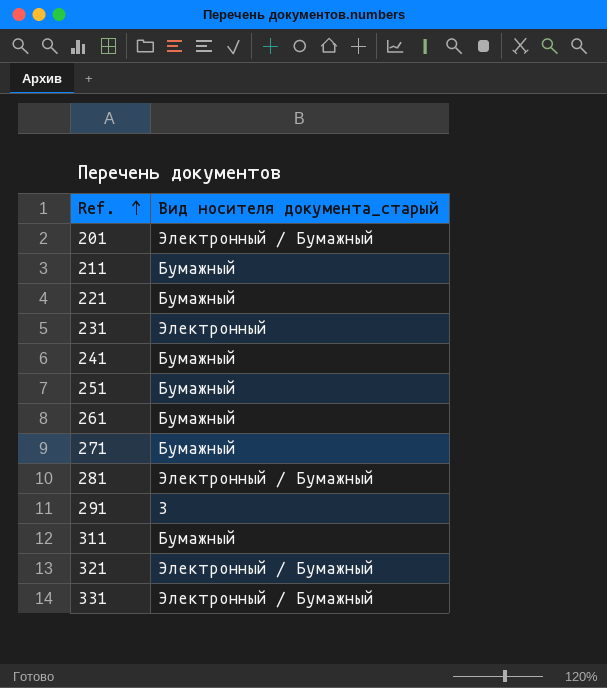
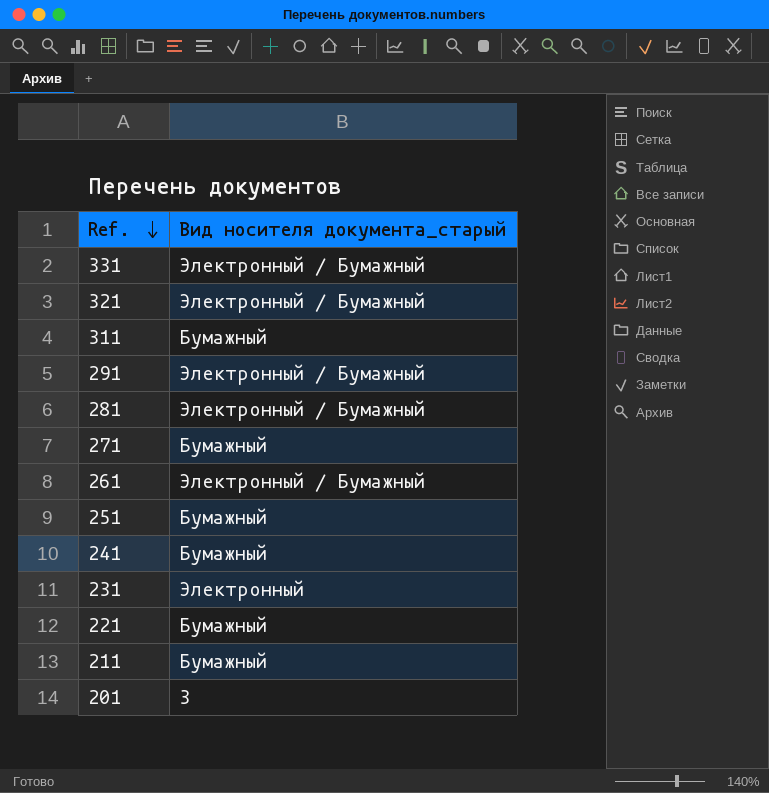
row order: Ref. ascending -> Ref. descending
291 | Вид носителя документа_старый: 3 -> Электронный / Бумажный
261 | Вид носителя документа_старый: Бумажный -> Электронный / Бумажный
201 | Вид носителя документа_старый: Электронный / Бумажный -> 3

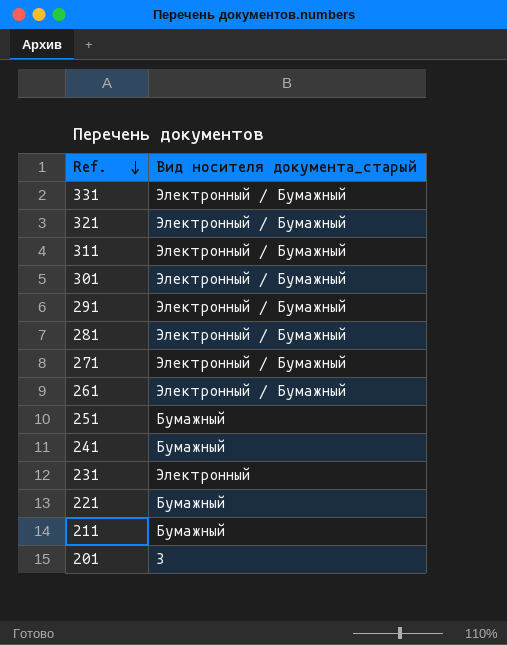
311 | Вид носителя документа_старый: Бумажный -> Электронный / Бумажный
row 301: none -> Электронный / Бумажный
271 | Вид носителя документа_старый: Бумажный -> Электронный / Бумажный

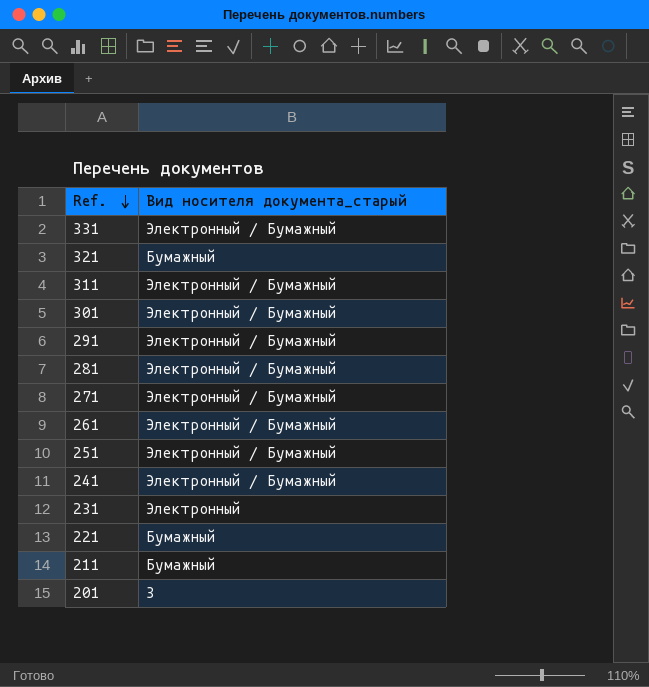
321 | Вид носителя документа_старый: Электронный / Бумажный -> Бумажный
251 | Вид носителя документа_старый: Бумажный -> Электронный / Бумажный
241 | Вид носителя документа_старый: Бумажный -> Электронный / Бумажный

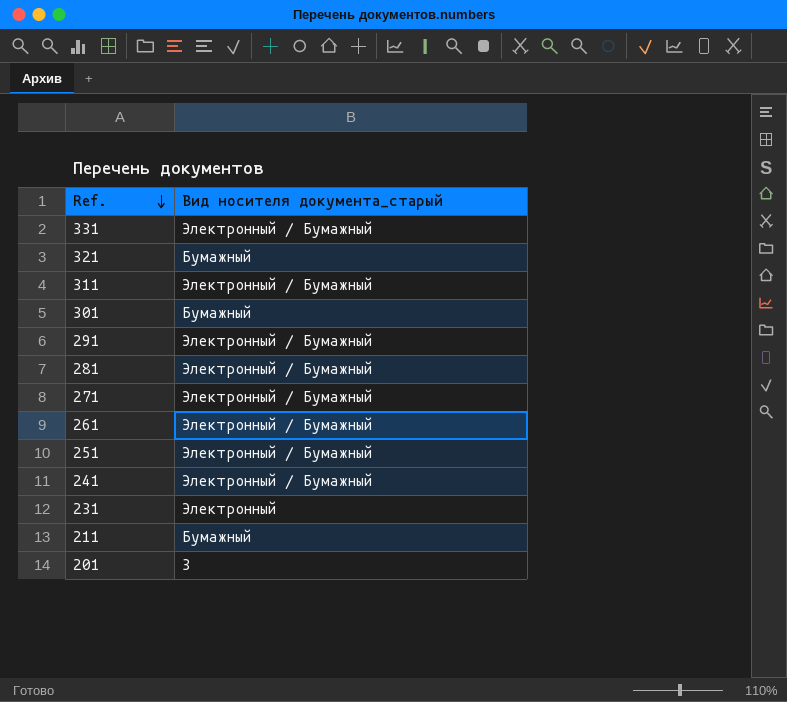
row 221: Бумажный -> none
301 | Вид носителя документа_старый: Электронный / Бумажный -> Бумажный

